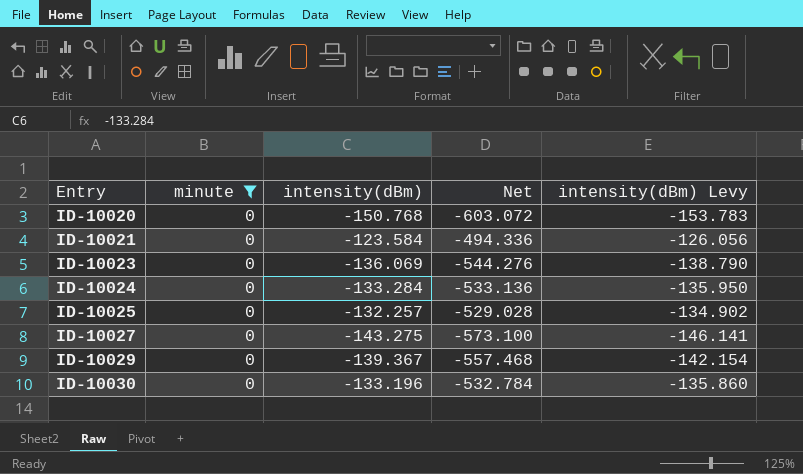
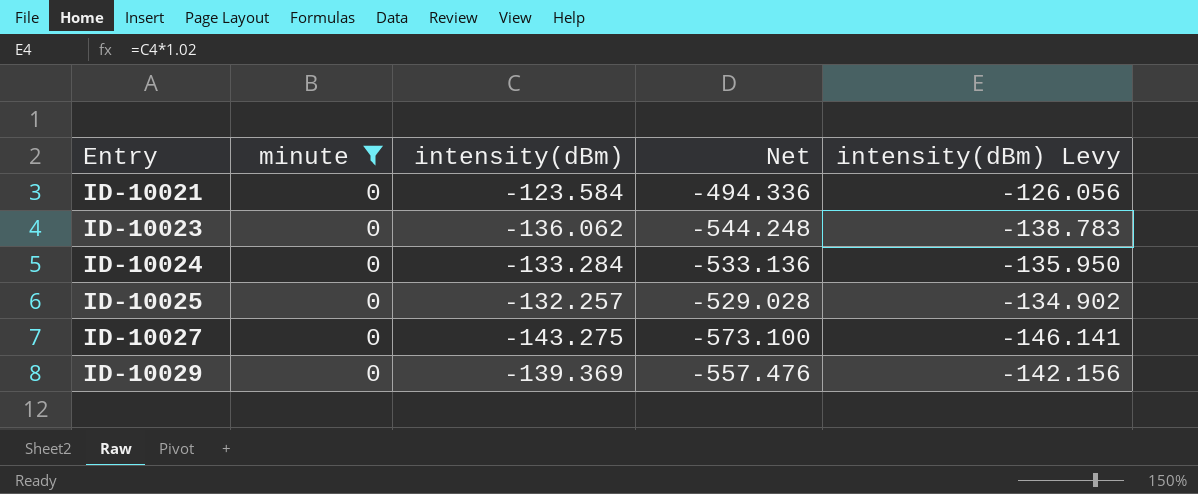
row ID-10020: 0 | -150.768 | -603.072 | -153.783 -> none
row ID-10030: 0 | -133.196 | -532.784 | -135.860 -> none
ID-10023 | intensity(dBm): -136.069 -> -136.062
ID-10023 | Net: -544.276 -> -544.248
ID-10023 | intensity(dBm) Levy: -138.790 -> -138.783
ID-10029 | intensity(dBm): -139.367 -> -139.369
ID-10029 | Net: -557.468 -> -557.476
ID-10029 | intensity(dBm) Levy: -142.154 -> -142.156

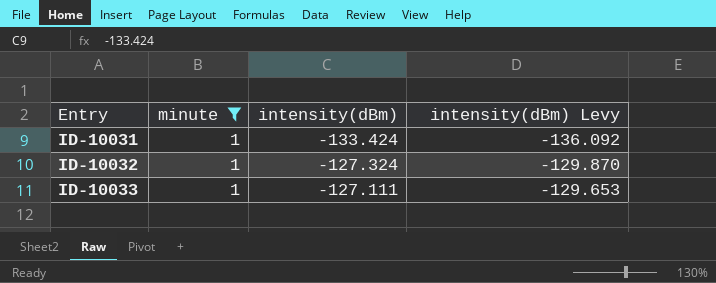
filter: minute = 0 -> minute = 1
column Net | formula: [intensity(dBm)] * 4 -> none

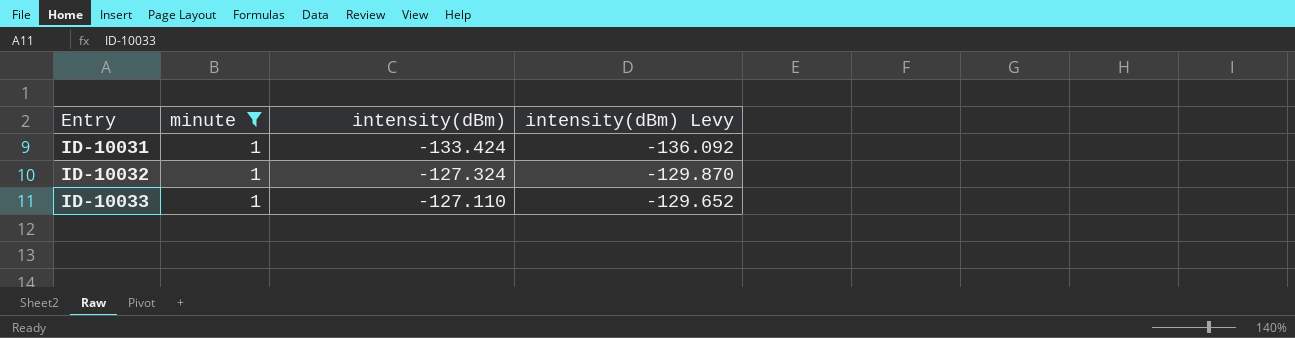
ID-10033 | intensity(dBm): -127.111 -> -127.110
ID-10033 | intensity(dBm) Levy: -129.653 -> -129.652

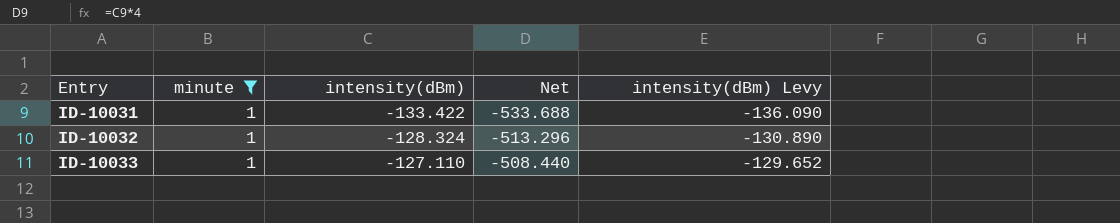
column Net | formula: none -> [intensity(dBm)] * 4
ID-10031 | intensity(dBm): -133.424 -> -133.422
ID-10031 | intensity(dBm) Levy: -136.092 -> -136.090
ID-10032 | intensity(dBm): -127.324 -> -128.324
ID-10032 | intensity(dBm) Levy: -129.870 -> -130.890

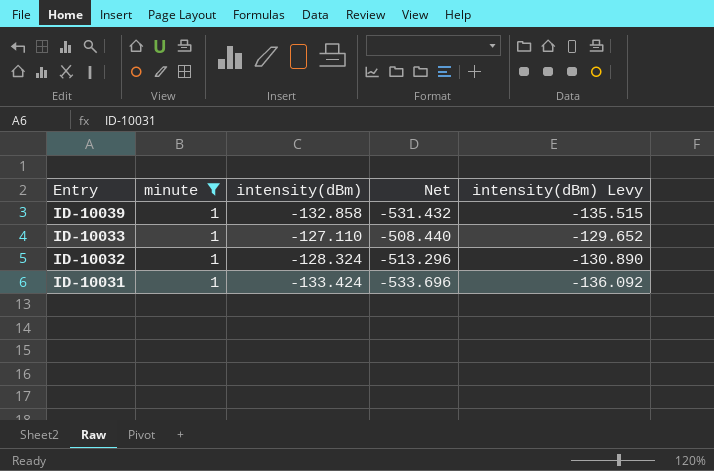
row order: Entry ascending -> Entry descending
row ID-10039: none -> 1 | -132.858 | -531.432 | -135.515
ID-10031 | intensity(dBm): -133.422 -> -133.424
ID-10031 | Net: -533.688 -> -533.696
ID-10031 | intensity(dBm) Levy: -136.090 -> -136.092

